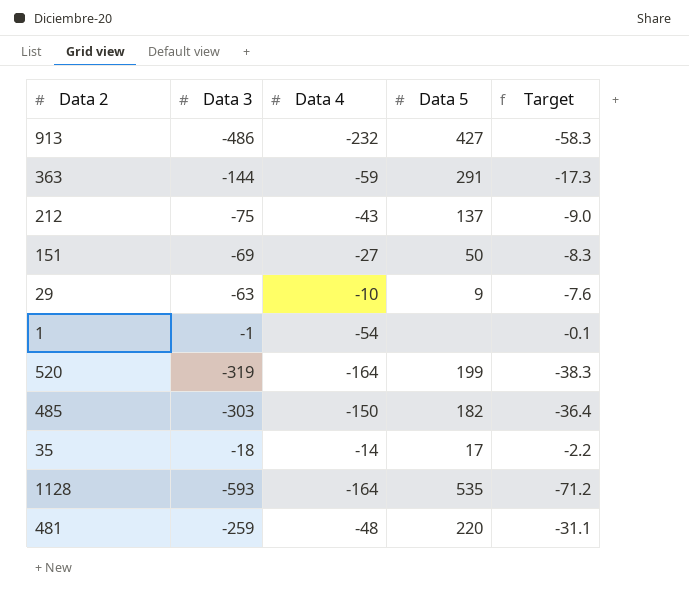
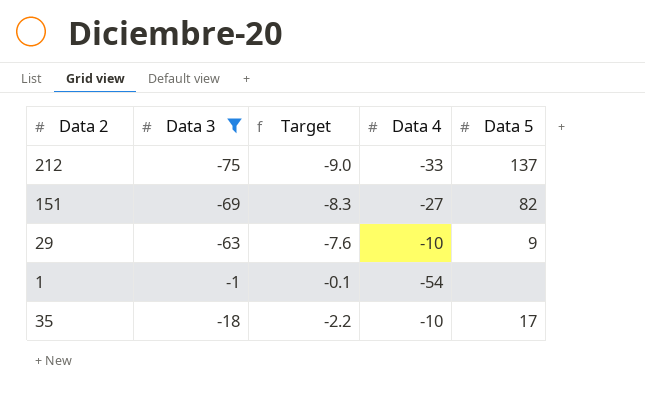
filter: none -> Data 3 >= -75
column Target | position: 5 -> 3
212 | Data 4: -43 -> -33
151 | Data 5: 50 -> 82
35 | Data 4: -14 -> -10

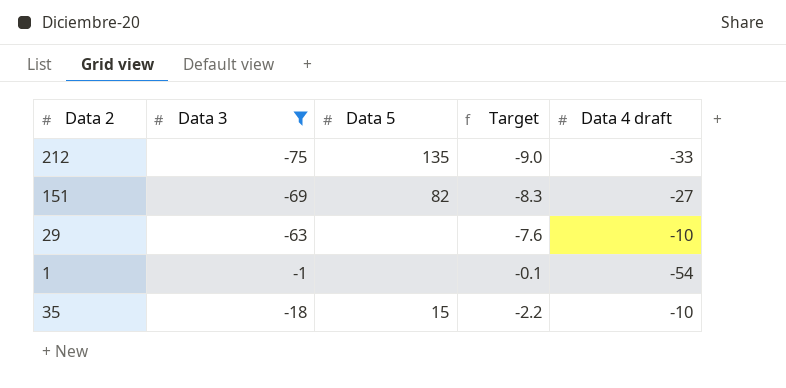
column Data 5 | position: 5 -> 3
column name: Data 4 -> Data 4 draft
212 | Data 5: 137 -> 135
29 | Data 5: 9 -> none
35 | Data 5: 17 -> 15

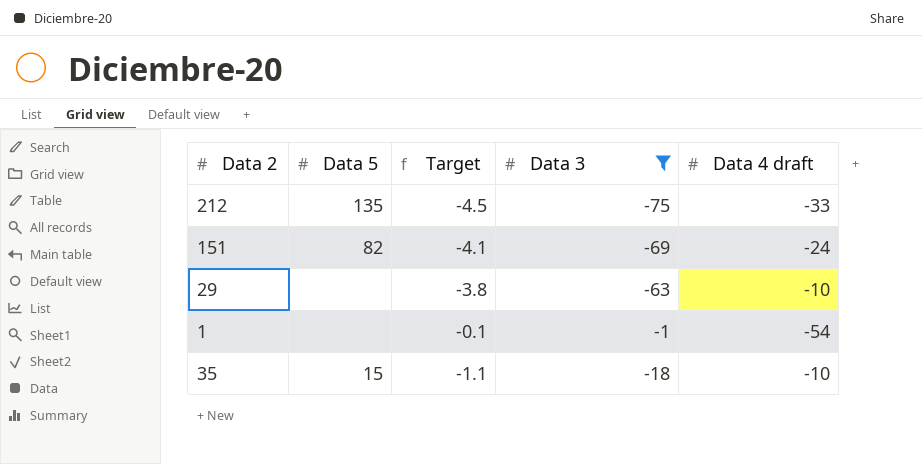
column Target | formula: [Data 3] * 0.12 -> [Data 3] * 0.06
column Data 3 | position: 2 -> 4
151 | Data 4 draft: -27 -> -24

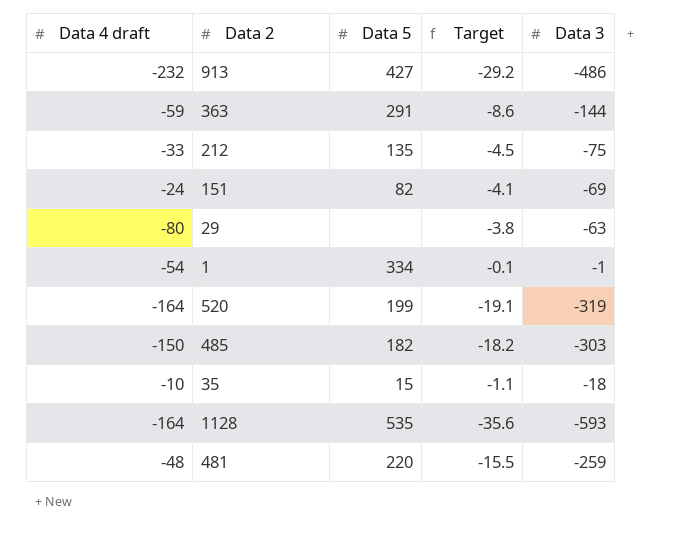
filter: Data 3 >= -75 -> none
column Data 4 draft | position: 5 -> 1
29 | Data 4 draft: -10 -> -80
1 | Data 5: none -> 334

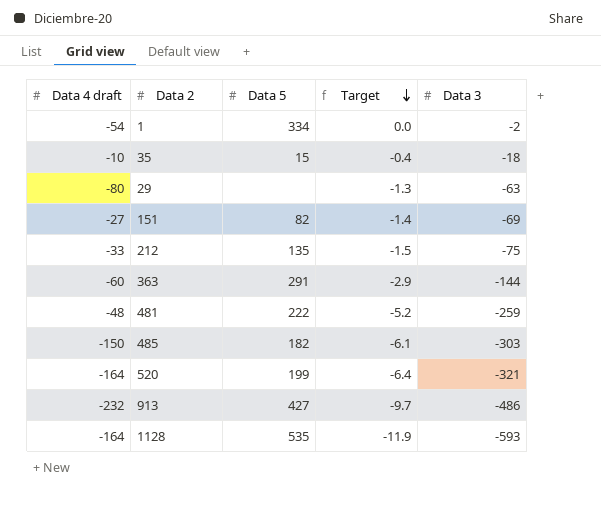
row order: none -> Target descending
column Target | formula: [Data 3] * 0.06 -> [Data 3] * 0.02
1 | Data 3: -1 -> -2
151 | Data 4 draft: -24 -> -27
363 | Data 4 draft: -59 -> -60
481 | Data 5: 220 -> 222
520 | Data 3: -319 -> -321

